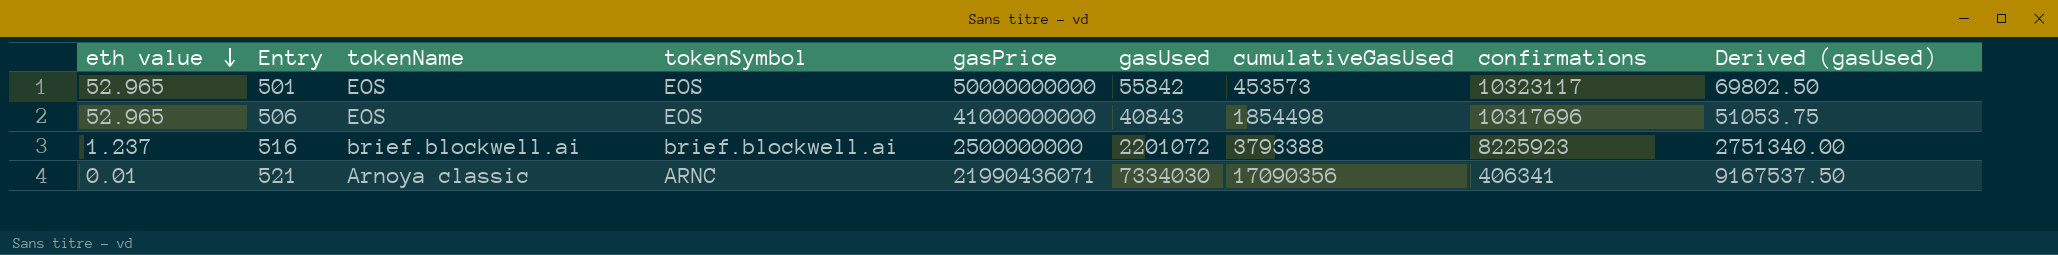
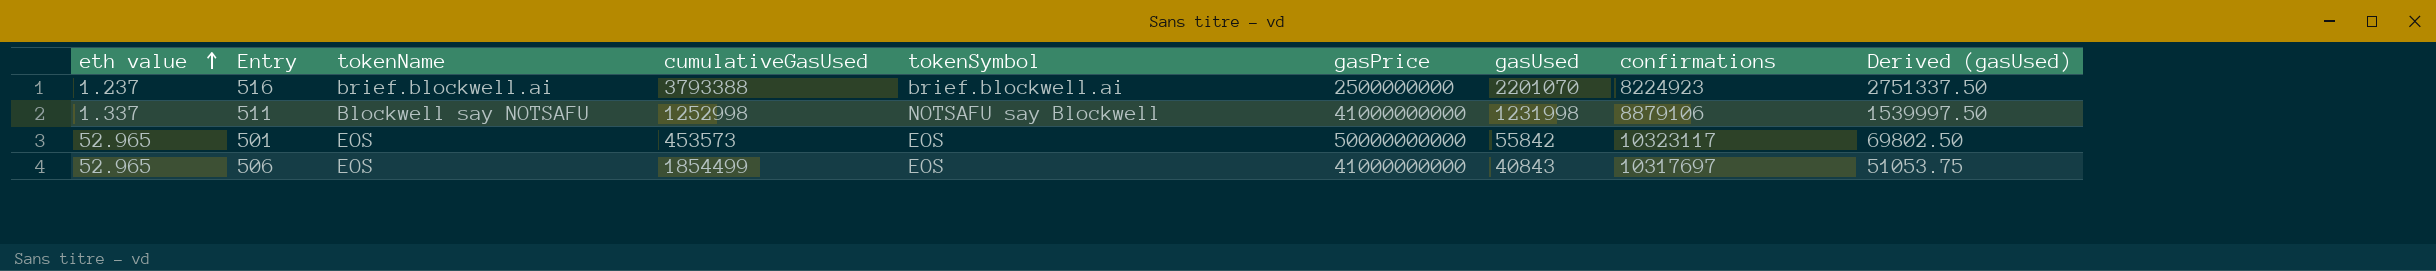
row order: eth value descending -> eth value ascending
column cumulativeGasUsed | position: 7 -> 4
row 521: 0.01 | Arnoya classic | ARNC | 21990436071 | 7334030 | 17090356 | 406341 | 9167537.50 -> none
516 | gasUsed: 2201072 -> 2201070
516 | confirmations: 8225923 -> 8224923
516 | Derived (gasUsed): 2751340.00 -> 2751337.50
row 511: none -> 1.337 | Blockwell say NOTSAFU | 1252998 | NOTSAFU say Blockwell | 41000000000 | 1231998 | 8879106 | 1539997.50
506 | cumulativeGasUsed: 1854498 -> 1854499
506 | confirmations: 10317696 -> 10317697

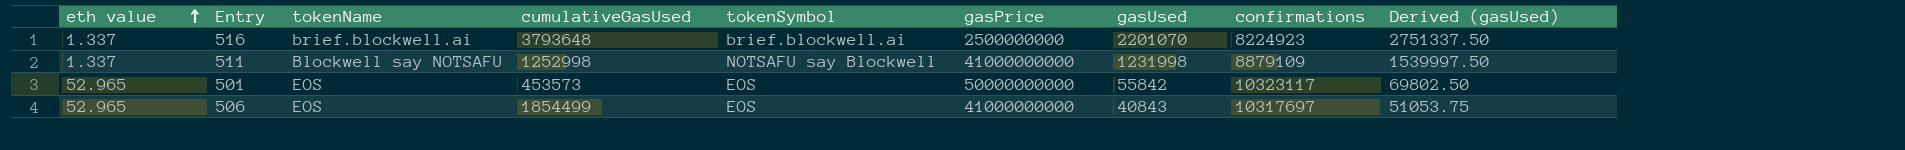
516 | eth value: 1.237 -> 1.337
516 | cumulativeGasUsed: 3793388 -> 3793648
511 | confirmations: 8879106 -> 8879109

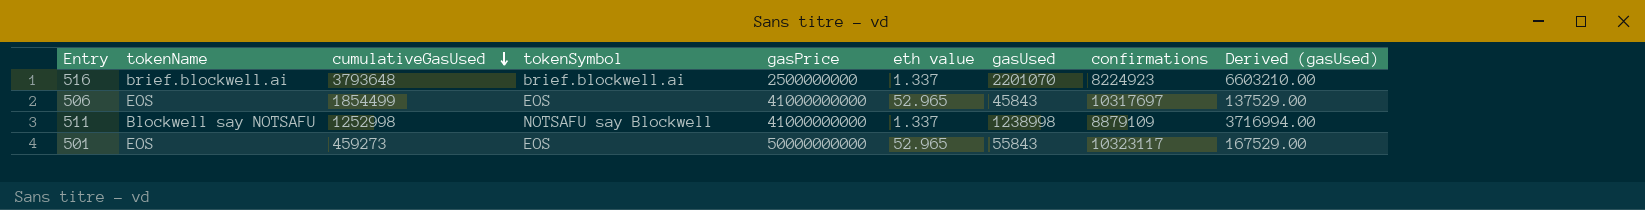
row order: eth value ascending -> cumulativeGasUsed descending
column eth value | position: 1 -> 6
column Derived (gasUsed) | formula: [gasUsed] * 1.25 -> [gasUsed] * 3
506 | gasUsed: 40843 -> 45843
511 | gasUsed: 1231998 -> 1238998
501 | cumulativeGasUsed: 453573 -> 459273
501 | gasUsed: 55842 -> 55843

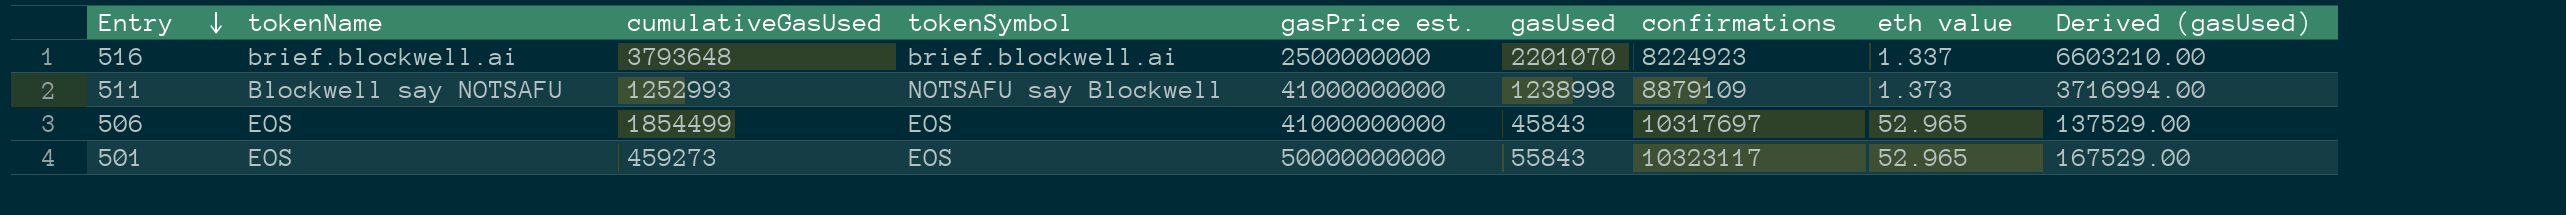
row order: cumulativeGasUsed descending -> Entry descending
column name: gasPrice -> gasPrice est.
column eth value | position: 6 -> 8
511 | cumulativeGasUsed: 1252998 -> 1252993
511 | eth value: 1.337 -> 1.373

